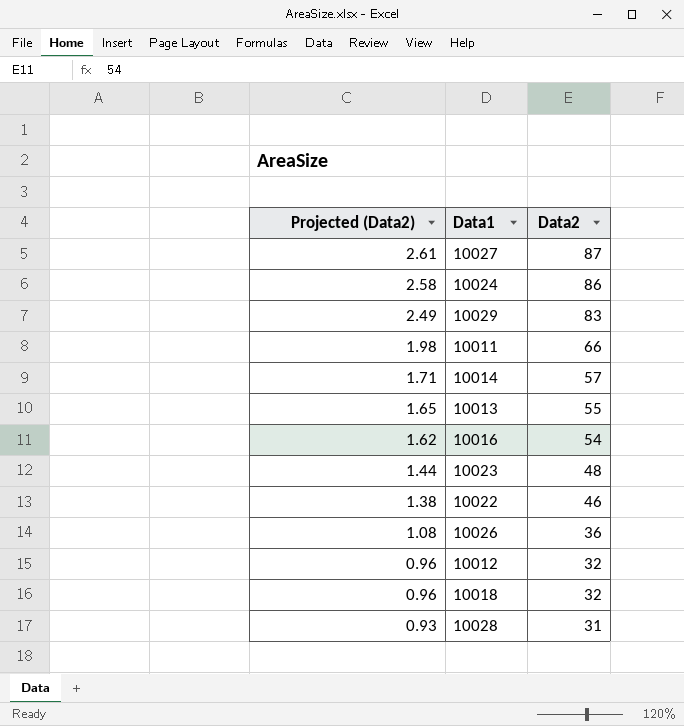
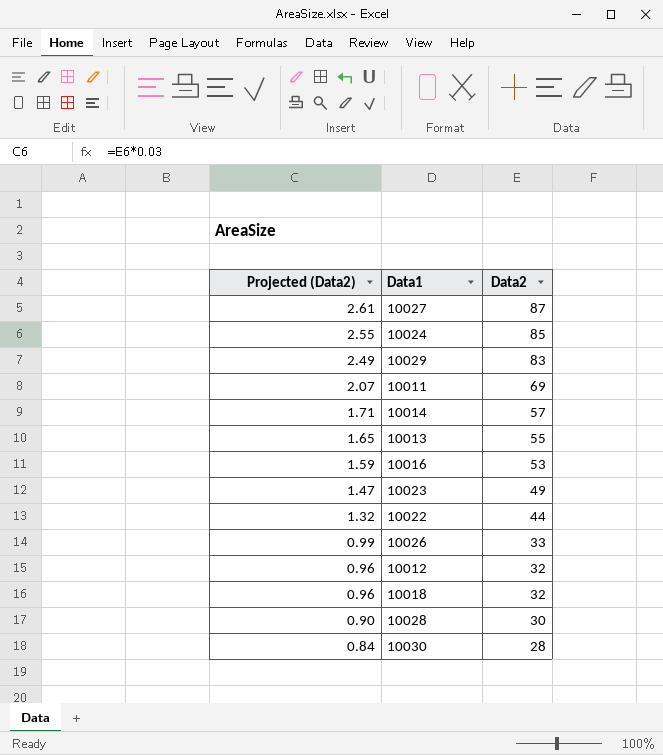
10024 | Projected (Data2): 2.58 -> 2.55
10024 | Data2: 86 -> 85
10011 | Projected (Data2): 1.98 -> 2.07
10011 | Data2: 66 -> 69
10016 | Projected (Data2): 1.62 -> 1.59
10016 | Data2: 54 -> 53
10023 | Projected (Data2): 1.44 -> 1.47
10023 | Data2: 48 -> 49
10022 | Projected (Data2): 1.38 -> 1.32
10022 | Data2: 46 -> 44
10026 | Projected (Data2): 1.08 -> 0.99
10026 | Data2: 36 -> 33
10028 | Projected (Data2): 0.93 -> 0.90
10028 | Data2: 31 -> 30
row 10030: none -> 0.84 | 28

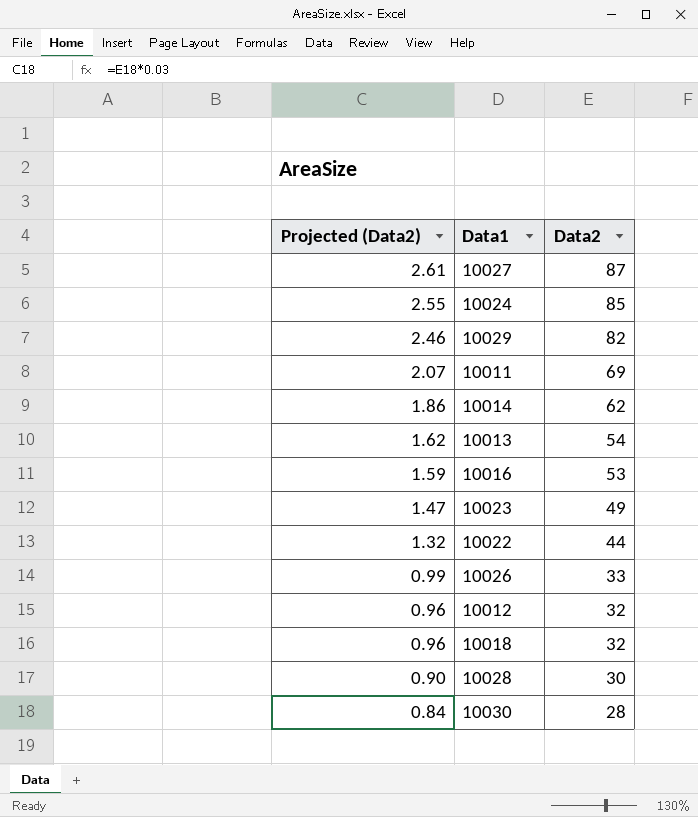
10029 | Projected (Data2): 2.49 -> 2.46
10029 | Data2: 83 -> 82
10014 | Projected (Data2): 1.71 -> 1.86
10014 | Data2: 57 -> 62
10013 | Projected (Data2): 1.65 -> 1.62
10013 | Data2: 55 -> 54

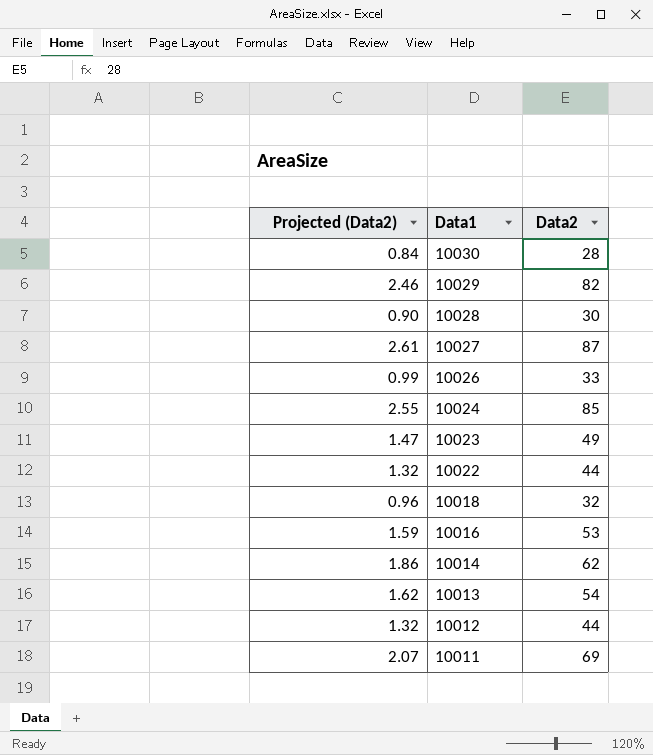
row order: Projected (Data2) descending -> Data1 descending
10012 | Projected (Data2): 0.96 -> 1.32
10012 | Data2: 32 -> 44

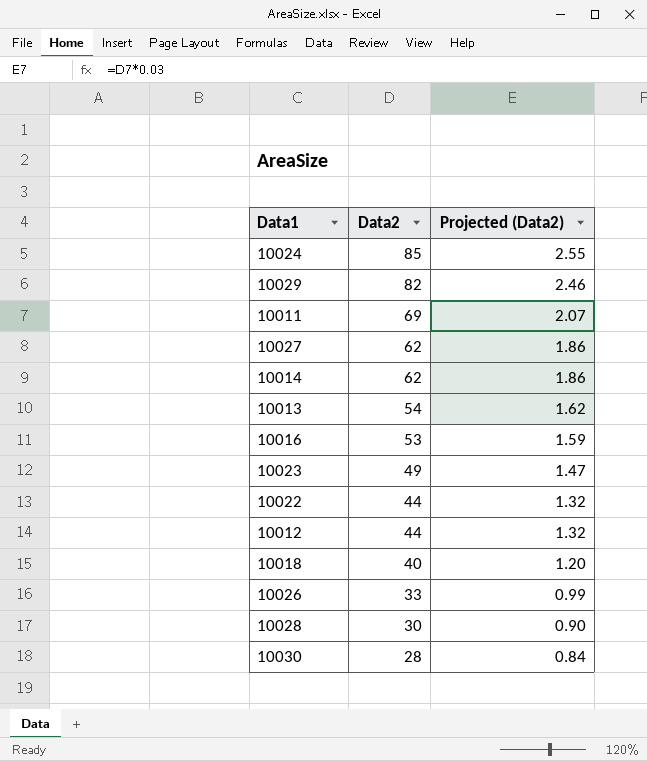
row order: Data1 descending -> Data2 descending
column Projected (Data2) | position: 1 -> 3
10027 | Data2: 87 -> 62
10027 | Projected (Data2): 2.61 -> 1.86
10018 | Data2: 32 -> 40
10018 | Projected (Data2): 0.96 -> 1.20

